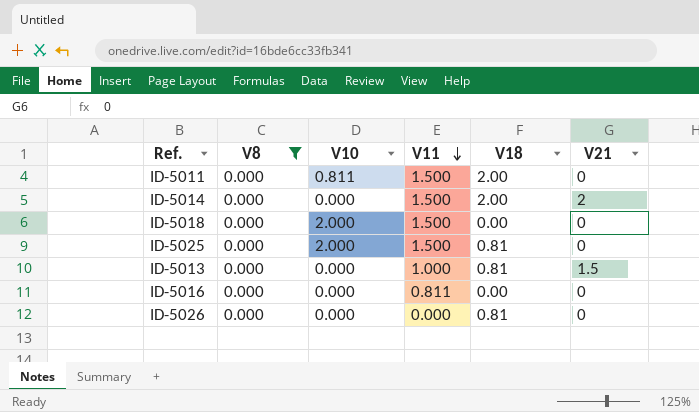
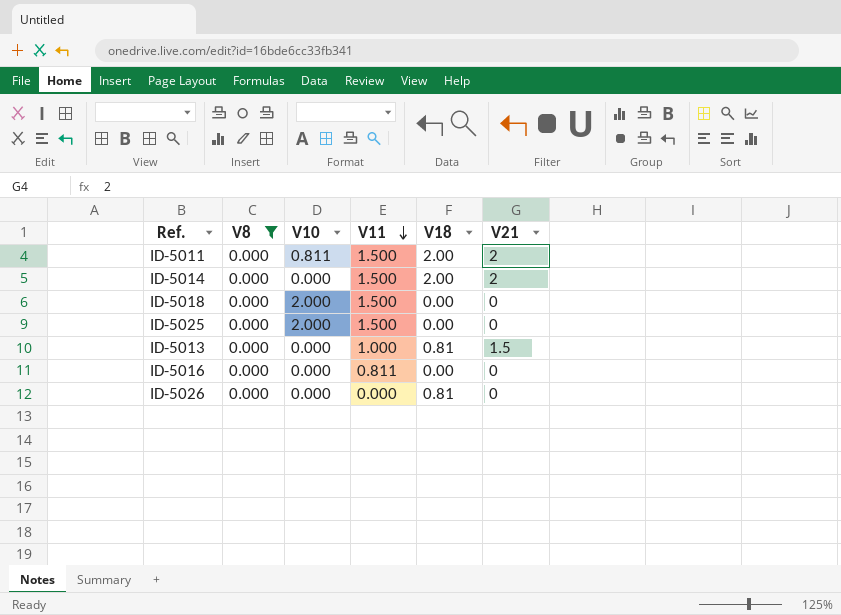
ID-5011 | V21: 0 -> 2
ID-5025 | V18: 0.81 -> 0.00

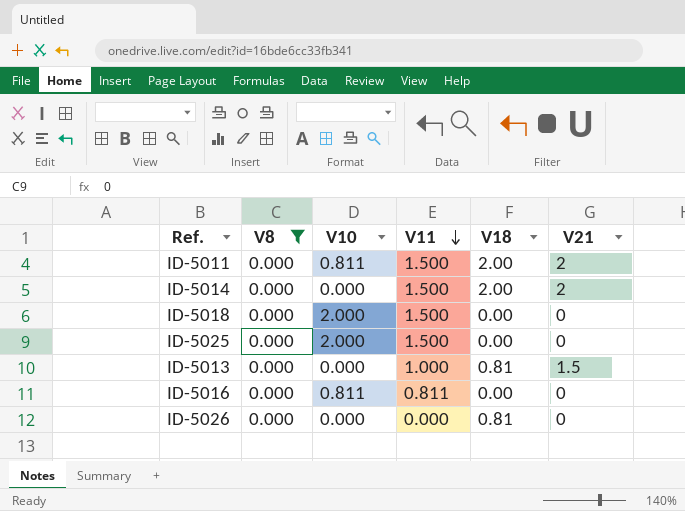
ID-5016 | V10: 0.000 -> 0.811

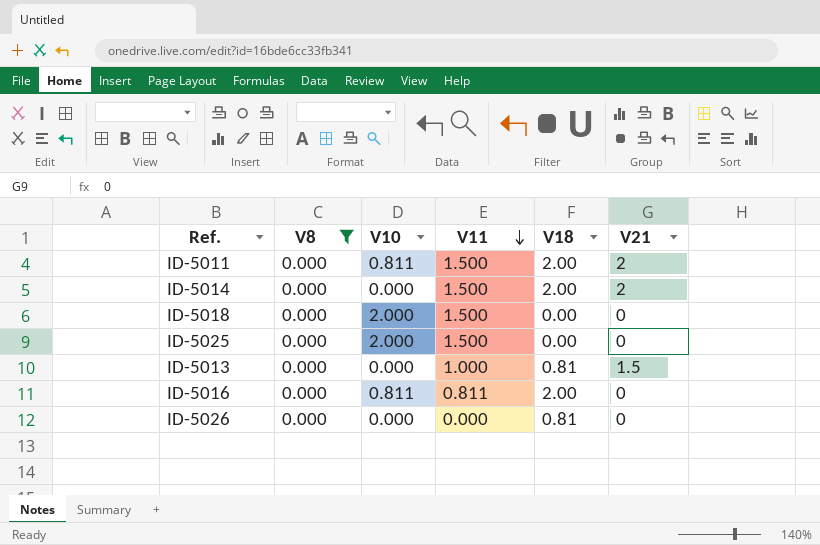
ID-5016 | V18: 0.00 -> 2.00

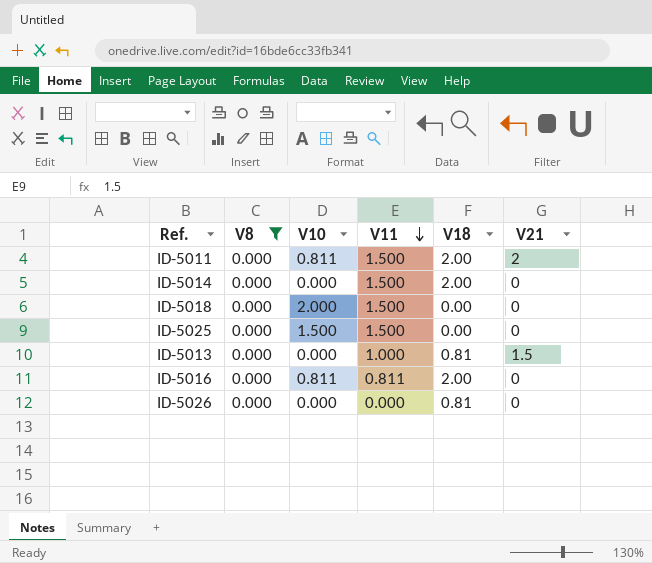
ID-5014 | V21: 2 -> 0
ID-5025 | V10: 2.000 -> 1.500

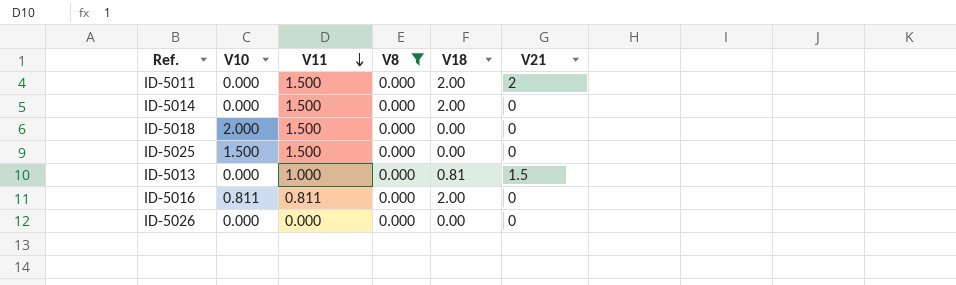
column V8 | position: 2 -> 4
ID-5011 | V10: 0.811 -> 0.000
ID-5026 | V18: 0.81 -> 0.00

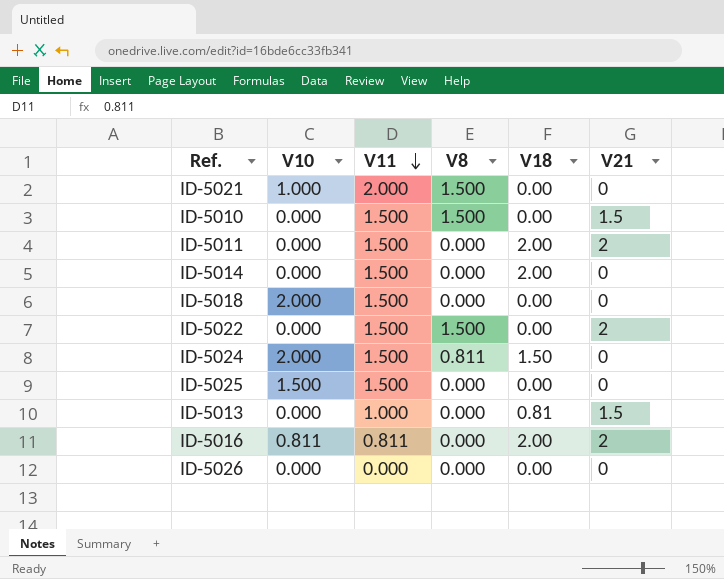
filter: V8 = 0.000 -> none
ID-5016 | V21: 0 -> 2

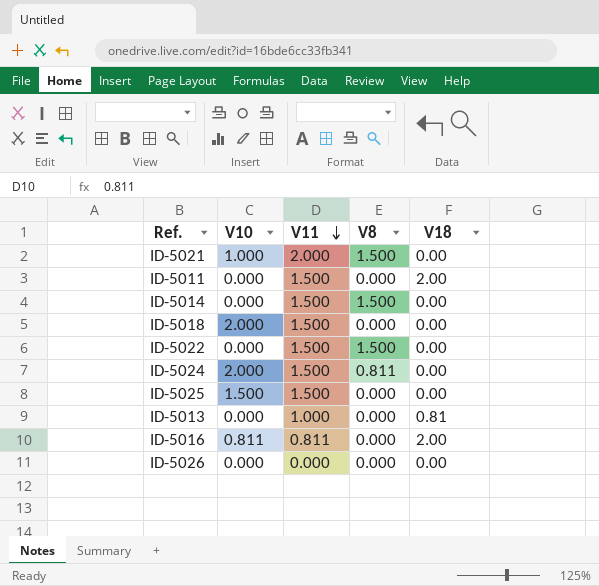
column V21 | position: 6 -> none
row ID-5010: 0.000 | 1.500 | 1.500 | 0.00 | 1.5 -> none
ID-5014 | V8: 0.000 -> 1.500
ID-5014 | V18: 2.00 -> 0.00
ID-5024 | V18: 1.50 -> 0.00

